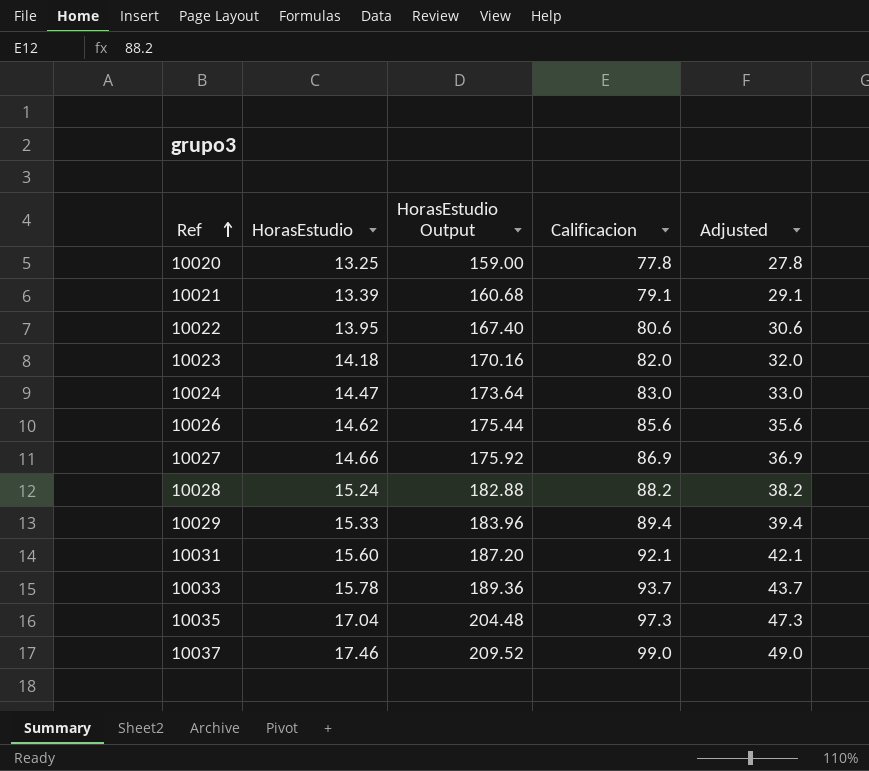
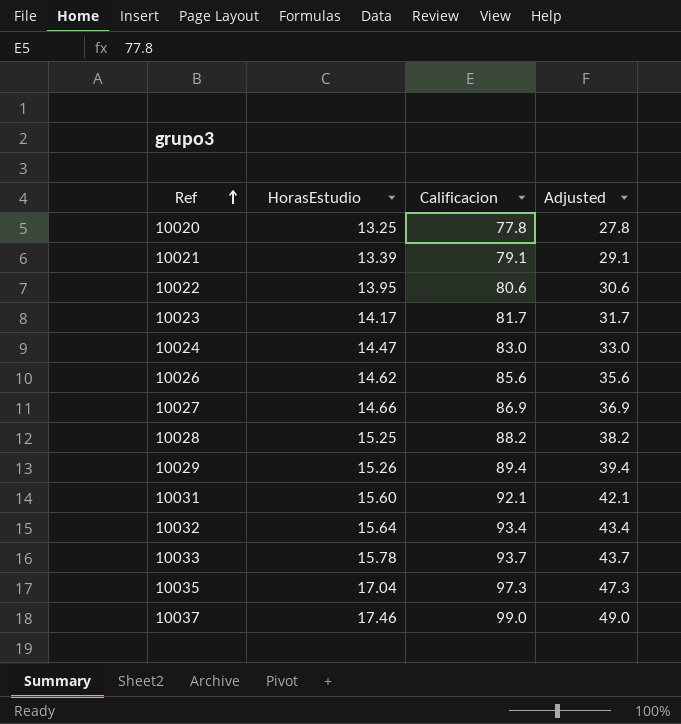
column HorasEstudio Output | formula: [HorasEstudio] * 12 -> none
10023 | HorasEstudio: 14.18 -> 14.17
10023 | Calificacion: 82.0 -> 81.7
10023 | Adjusted: 32.0 -> 31.7
10028 | HorasEstudio: 15.24 -> 15.25
10029 | HorasEstudio: 15.33 -> 15.26
row 10032: none -> 15.64 | 93.4 | 43.4

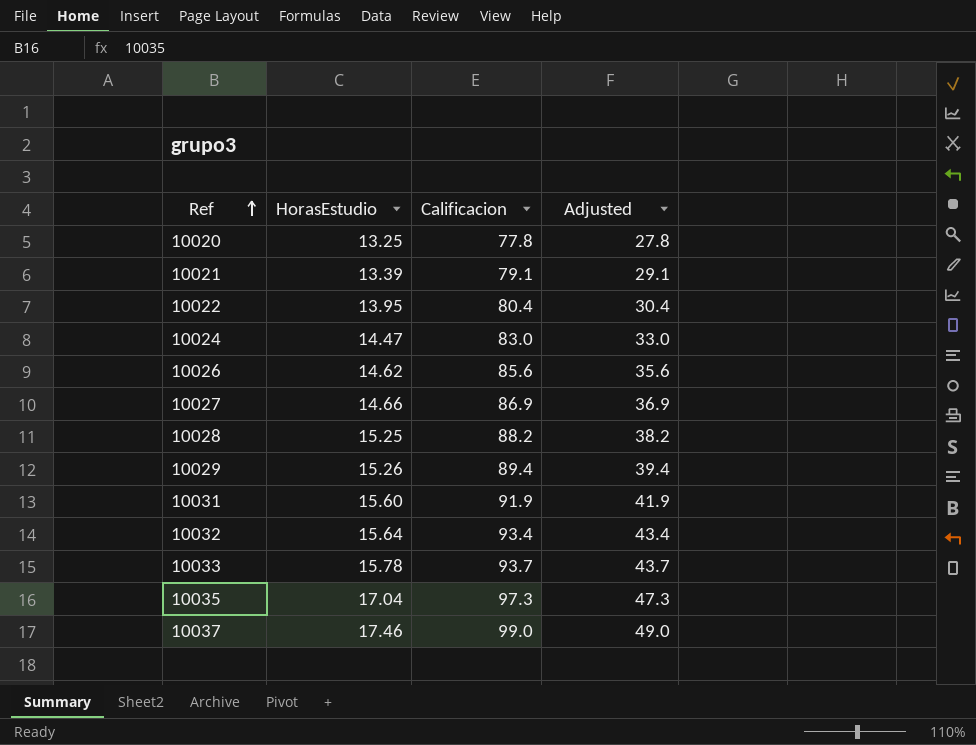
row 10023: 14.17 | 81.7 | 31.7 -> none
10022 | Calificacion: 80.6 -> 80.4
10022 | Adjusted: 30.6 -> 30.4
10031 | Calificacion: 92.1 -> 91.9
10031 | Adjusted: 42.1 -> 41.9

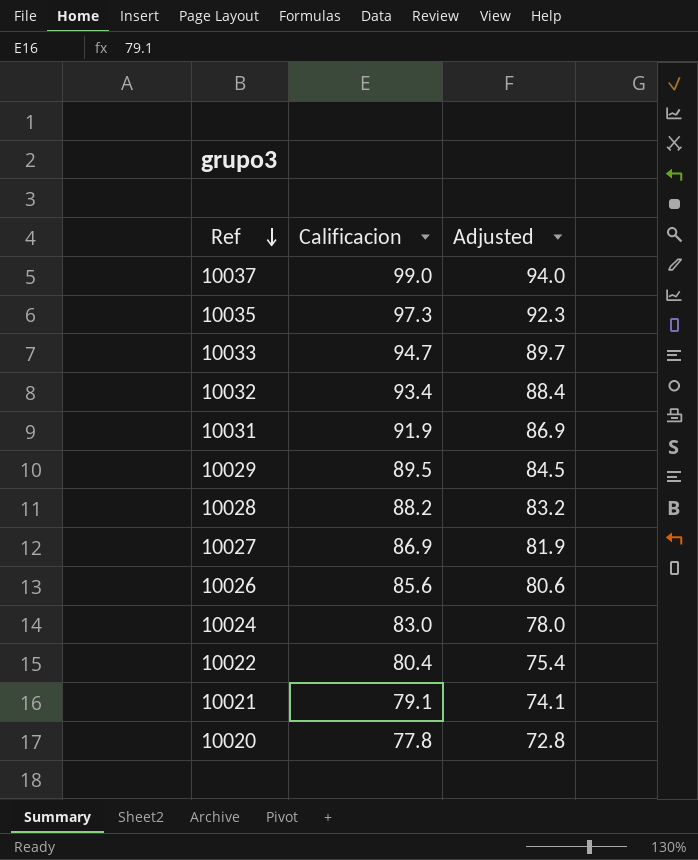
row order: Ref ascending -> Ref descending
column HorasEstudio | position: 2 -> none
column Adjusted | formula: [Calificacion] - 50 -> [Calificacion] - 5
10033 | Calificacion: 93.7 -> 94.7
10029 | Calificacion: 89.4 -> 89.5

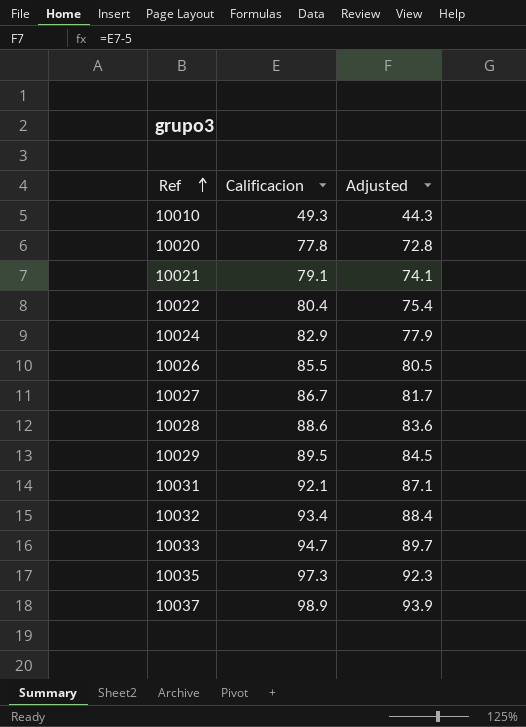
row order: Ref descending -> Ref ascending
row 10010: none -> 49.3 | 44.3
10024 | Calificacion: 83.0 -> 82.9
10024 | Adjusted: 78.0 -> 77.9
10026 | Calificacion: 85.6 -> 85.5
10026 | Adjusted: 80.6 -> 80.5
10027 | Calificacion: 86.9 -> 86.7
10027 | Adjusted: 81.9 -> 81.7
10028 | Calificacion: 88.2 -> 88.6
10028 | Adjusted: 83.2 -> 83.6
10031 | Calificacion: 91.9 -> 92.1
10031 | Adjusted: 86.9 -> 87.1
10037 | Calificacion: 99.0 -> 98.9
10037 | Adjusted: 94.0 -> 93.9

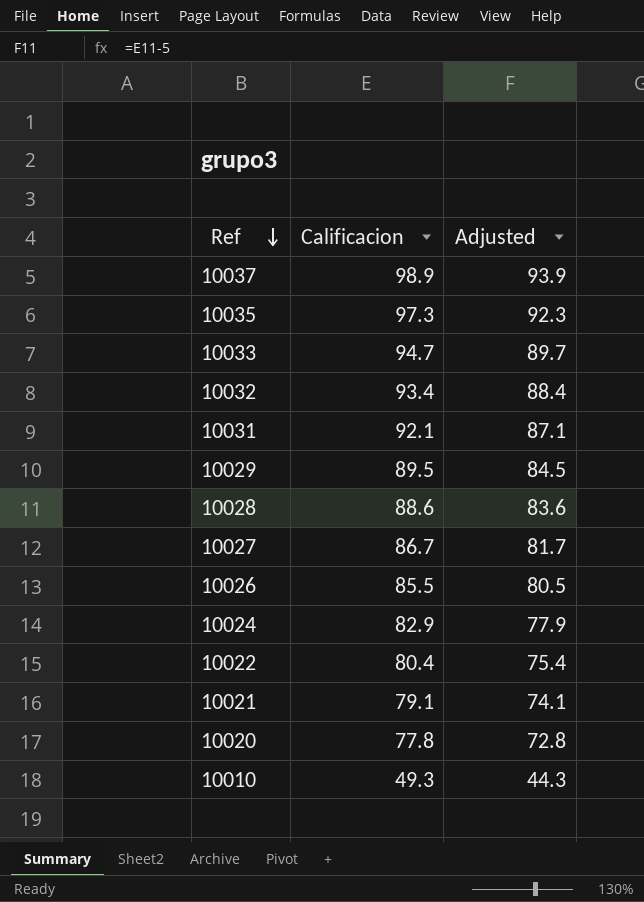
row order: Ref ascending -> Ref descending

